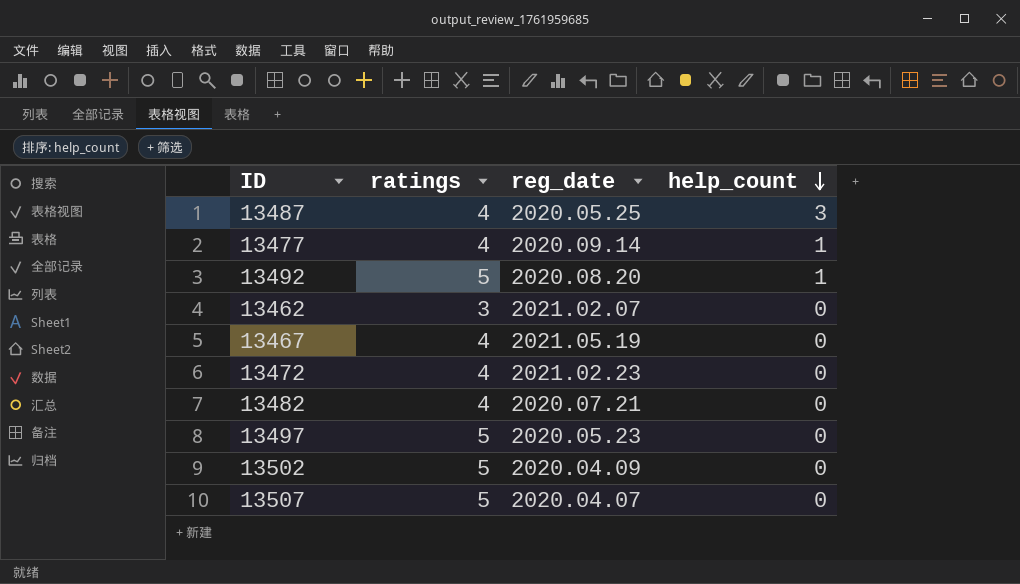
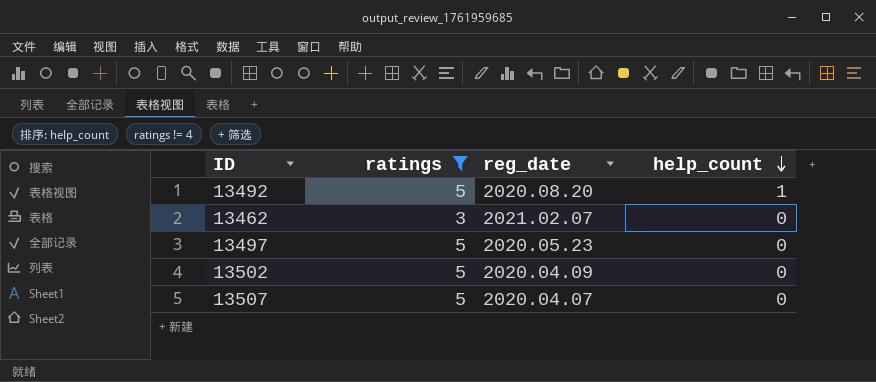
filter: none -> ratings != 4

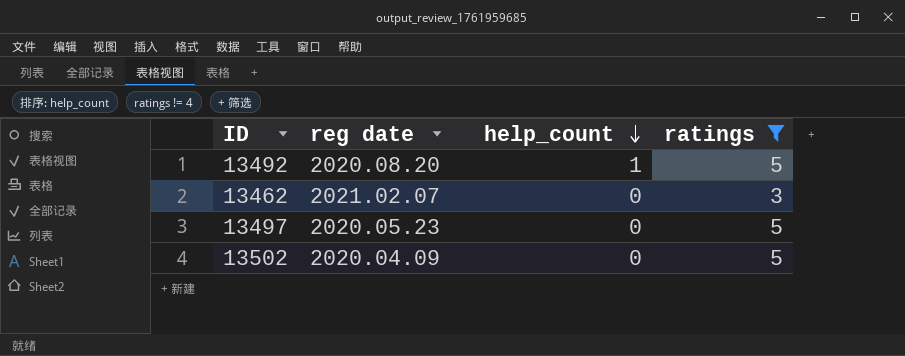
column name: reg_date -> reg date
column ratings | position: 2 -> 4
row 13507: 5 | 2020.04.07 | 0 -> none

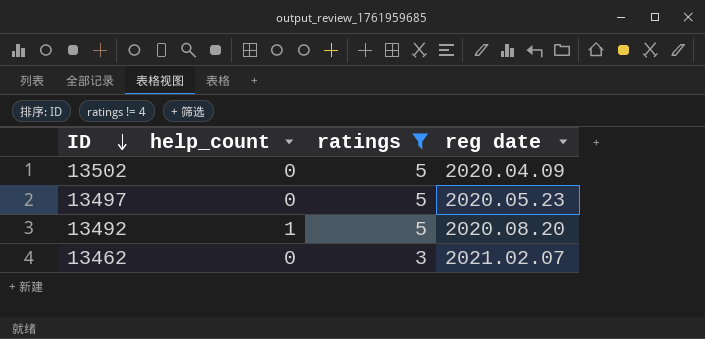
row order: help_count descending -> ID descending
column reg date | position: 2 -> 4

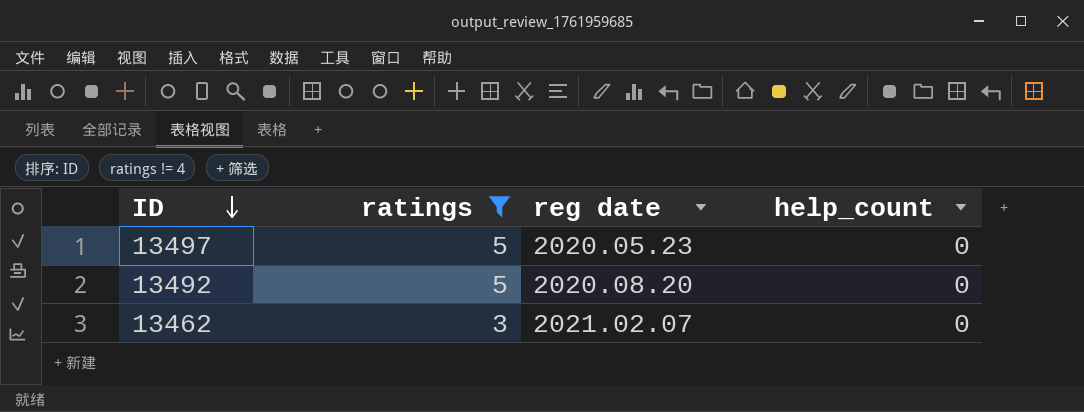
column help_count | position: 2 -> 4
row 13502: 0 | 5 | 2020.04.09 -> none
13492 | help_count: 1 -> 0

